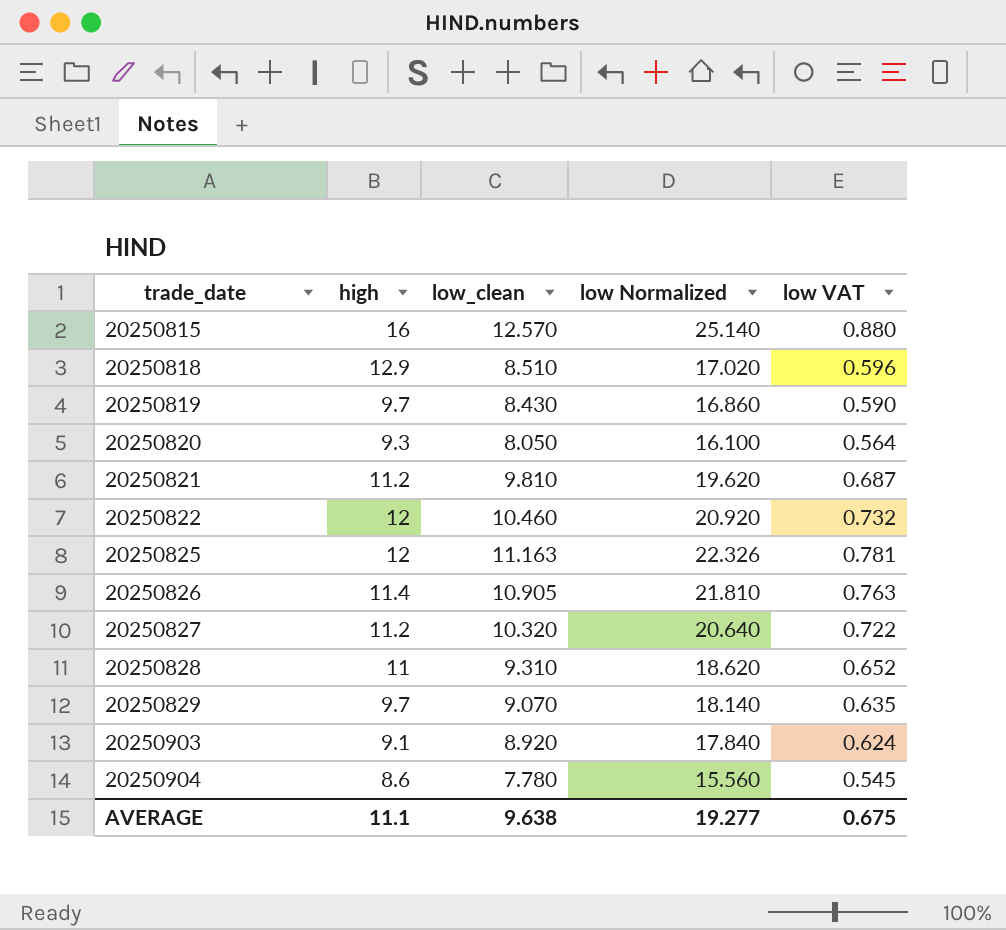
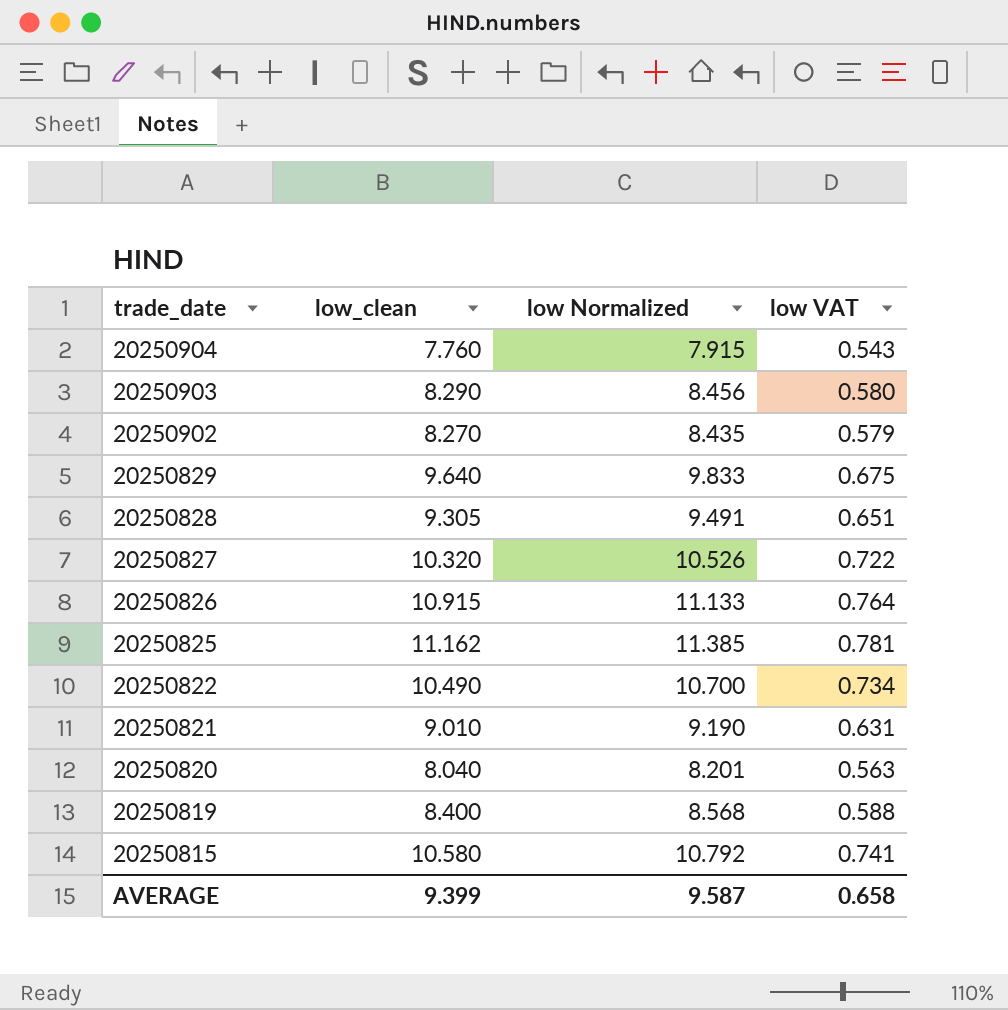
row order: trade_date ascending -> trade_date descending
column high | position: 2 -> none
column low Normalized | formula: [low_clean] * 2 -> [low_clean] * 1.02
row 20250818: 12.9 | 8.510 | 17.020 | 0.596 -> none
20250904 | low_clean: 7.780 -> 7.760
20250904 | low VAT: 0.545 -> 0.543
20250903 | low_clean: 8.920 -> 8.290
20250903 | low VAT: 0.624 -> 0.580
row 20250902: none -> 8.270 | 8.435 | 0.579
20250829 | low_clean: 9.070 -> 9.640
20250829 | low VAT: 0.635 -> 0.675
20250828 | low_clean: 9.310 -> 9.305
20250828 | low VAT: 0.652 -> 0.651
20250826 | low_clean: 10.905 -> 10.915
20250826 | low VAT: 0.763 -> 0.764
20250825 | low_clean: 11.163 -> 11.162
20250822 | low_clean: 10.460 -> 10.490
20250822 | low VAT: 0.732 -> 0.734
20250821 | low_clean: 9.810 -> 9.010
20250821 | low VAT: 0.687 -> 0.631
20250820 | low_clean: 8.050 -> 8.040
20250820 | low VAT: 0.564 -> 0.563
20250819 | low_clean: 8.430 -> 8.400
20250819 | low VAT: 0.590 -> 0.588
20250815 | low_clean: 12.570 -> 10.580
20250815 | low VAT: 0.880 -> 0.741
AVERAGE | low_clean: 9.638 -> 9.399
AVERAGE | low Normalized: 19.277 -> 9.587
AVERAGE | low VAT: 0.675 -> 0.658

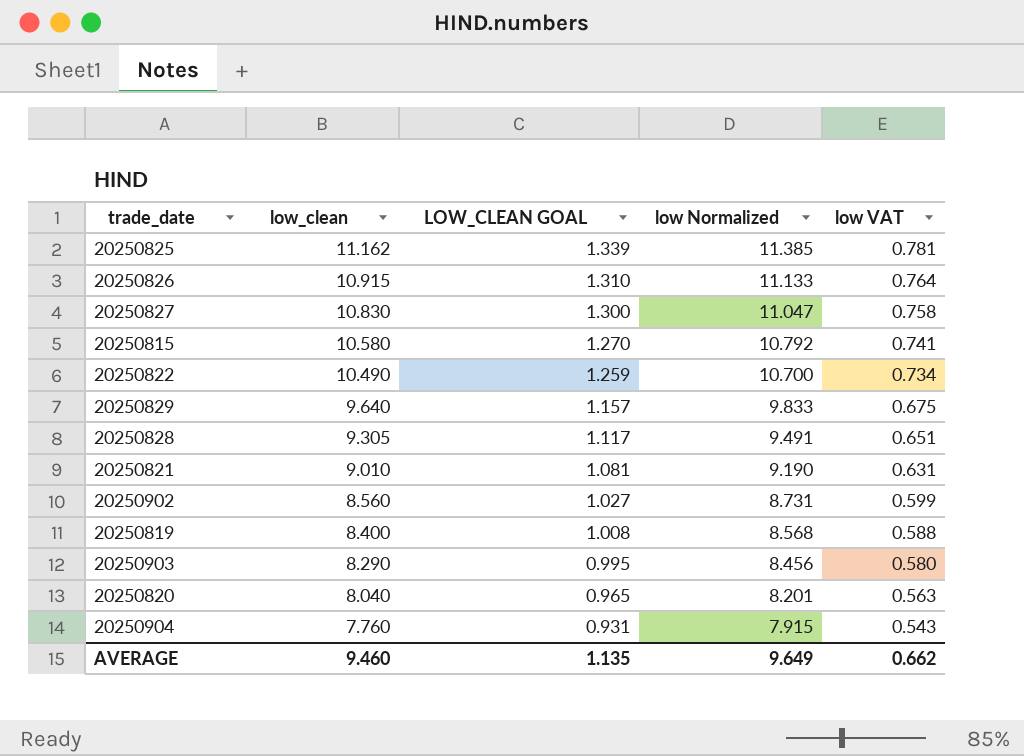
row order: trade_date descending -> low_clean descending
column LOW_CLEAN GOAL | formula: none -> [low_clean] * 0.12
20250827 | low_clean: 10.320 -> 10.830
20250827 | low Normalized: 10.526 -> 11.047
20250827 | low VAT: 0.722 -> 0.758
20250902 | low_clean: 8.270 -> 8.560
20250902 | low Normalized: 8.435 -> 8.731
20250902 | low VAT: 0.579 -> 0.599
AVERAGE | low_clean: 9.399 -> 9.460
AVERAGE | low Normalized: 9.587 -> 9.649
AVERAGE | low VAT: 0.658 -> 0.662

